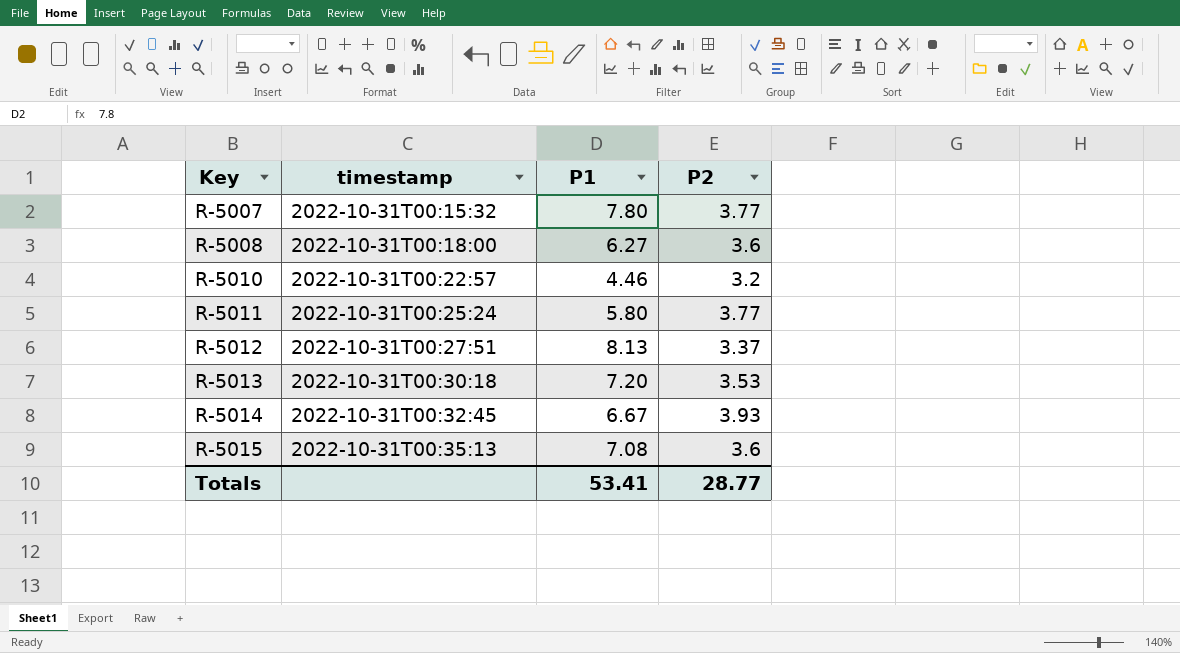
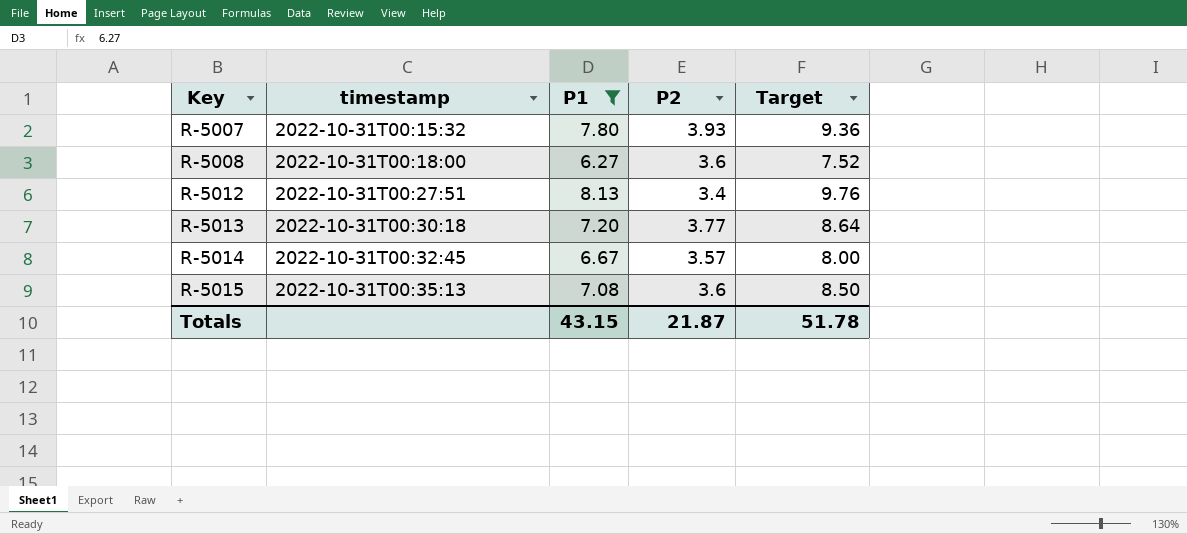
filter: none -> P1 >= 6.27
column Target | formula: none -> [P1] * 1.2
R-5007 | P2: 3.77 -> 3.93
R-5012 | P2: 3.37 -> 3.4
R-5013 | P2: 3.53 -> 3.77
R-5014 | P2: 3.93 -> 3.57
Totals | P1: 53.41 -> 43.15
Totals | P2: 28.77 -> 21.87

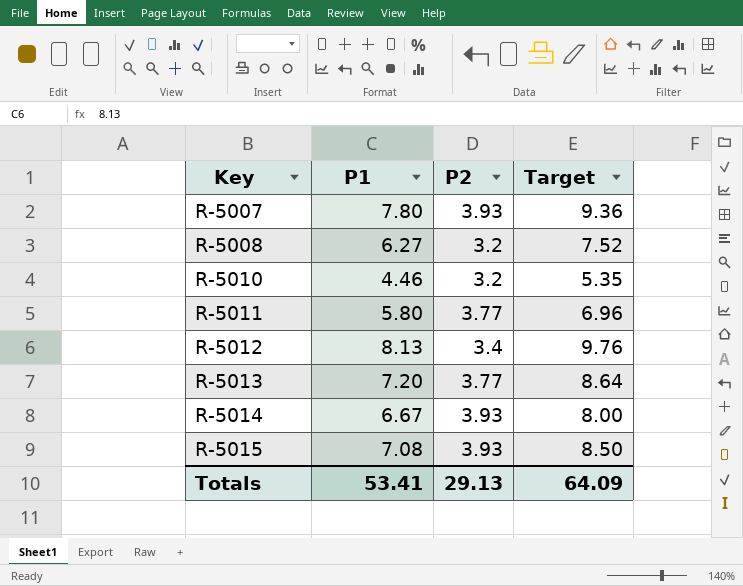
filter: P1 >= 6.27 -> none
column timestamp | position: 2 -> none
R-5008 | P2: 3.6 -> 3.2
R-5014 | P2: 3.57 -> 3.93
R-5015 | P2: 3.6 -> 3.93
Totals | P1: 43.15 -> 53.41
Totals | P2: 21.87 -> 29.13
Totals | Target: 51.78 -> 64.09

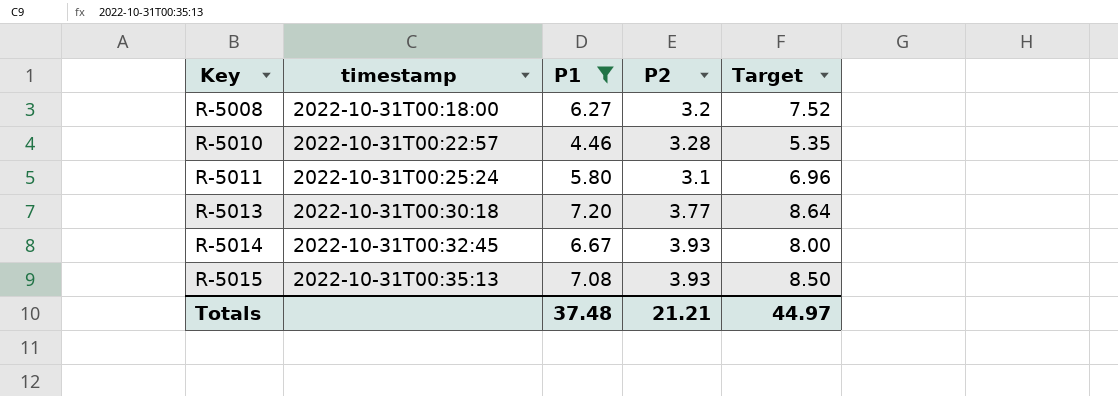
filter: none -> P1 <= 7.20
column timestamp | position: none -> 2
R-5010 | P2: 3.2 -> 3.28
R-5011 | P2: 3.77 -> 3.1
Totals | P1: 53.41 -> 37.48
Totals | P2: 29.13 -> 21.21
Totals | Target: 64.09 -> 44.97

